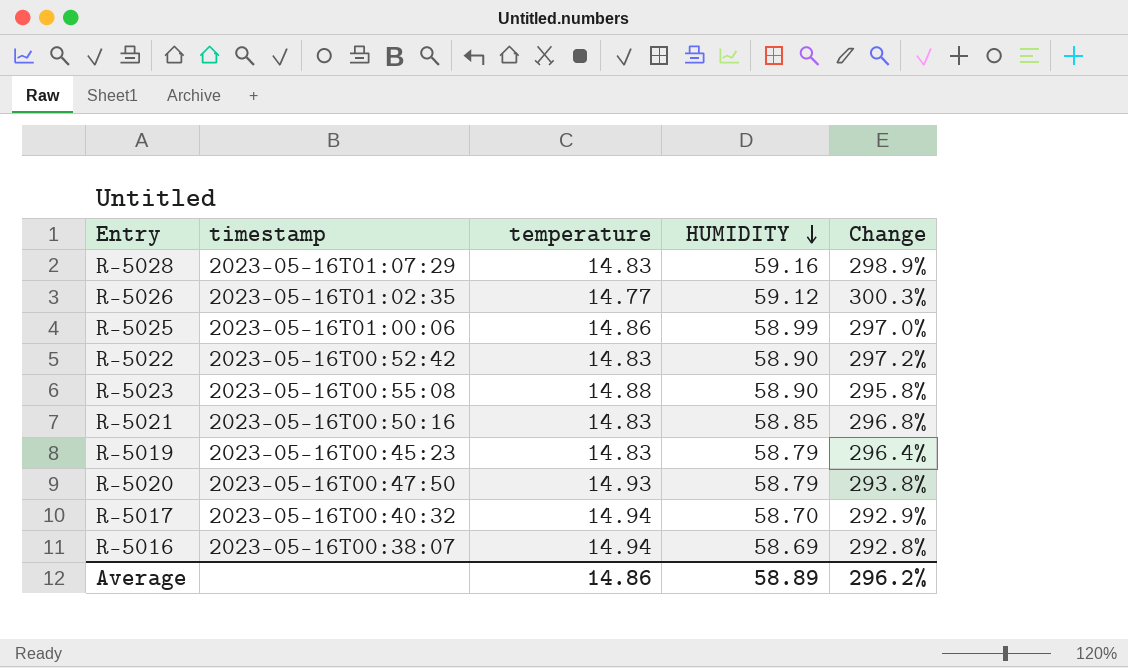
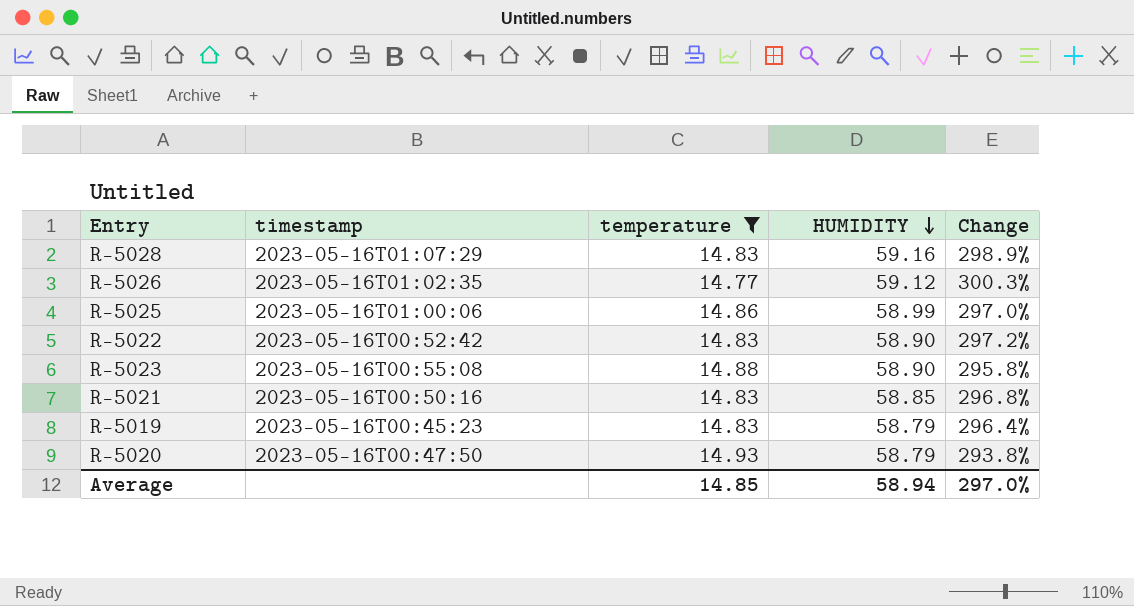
filter: none -> temperature != 14.94
Average | temperature: 14.86 -> 14.85
Average | HUMIDITY: 58.89 -> 58.94
Average | Change: 296.2% -> 297.0%

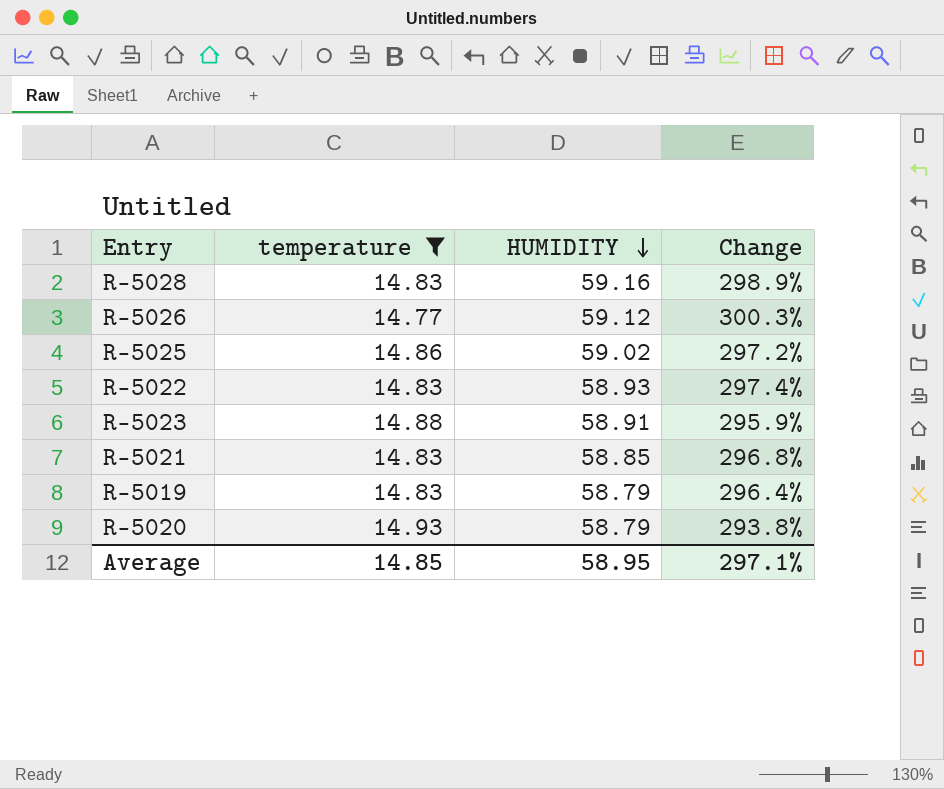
column timestamp | position: 2 -> none
R-5025 | HUMIDITY: 58.99 -> 59.02
R-5025 | Change: 297.0% -> 297.2%
R-5022 | HUMIDITY: 58.90 -> 58.93
R-5022 | Change: 297.2% -> 297.4%
R-5023 | HUMIDITY: 58.90 -> 58.91
R-5023 | Change: 295.8% -> 295.9%
Average | HUMIDITY: 58.94 -> 58.95
Average | Change: 297.0% -> 297.1%

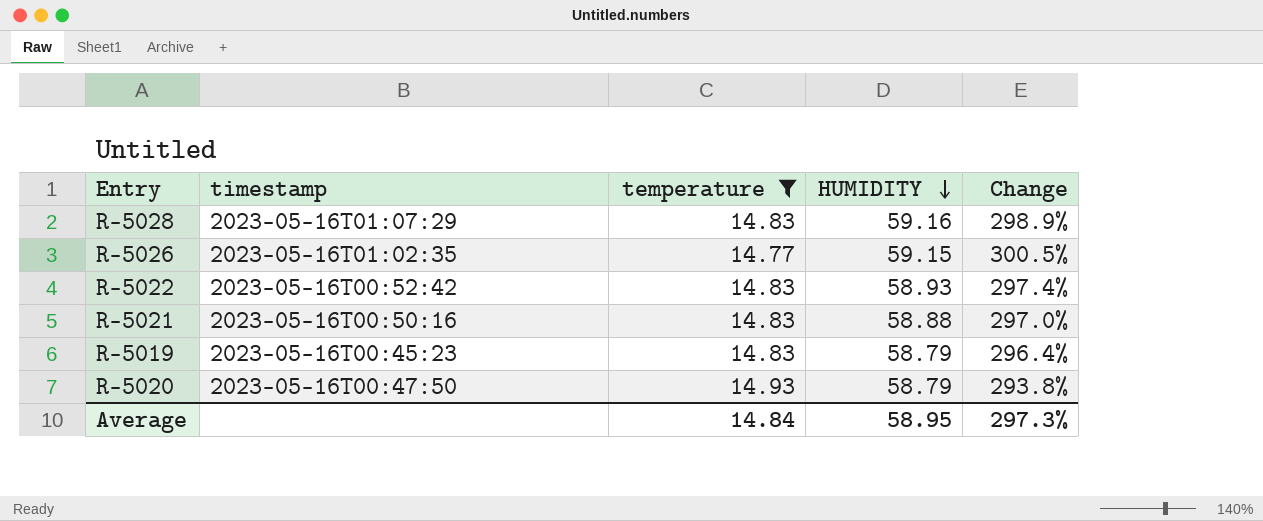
column timestamp | position: none -> 2
row R-5025: 14.86 | 59.02 | 297.2% -> none
row R-5023: 14.88 | 58.91 | 295.9% -> none
R-5026 | HUMIDITY: 59.12 -> 59.15
R-5026 | Change: 300.3% -> 300.5%
R-5021 | HUMIDITY: 58.85 -> 58.88
R-5021 | Change: 296.8% -> 297.0%
Average | temperature: 14.85 -> 14.84
Average | Change: 297.1% -> 297.3%

